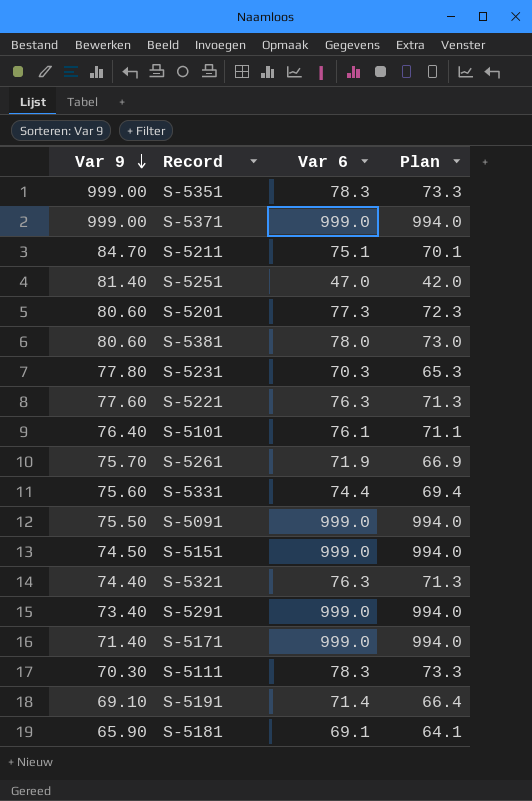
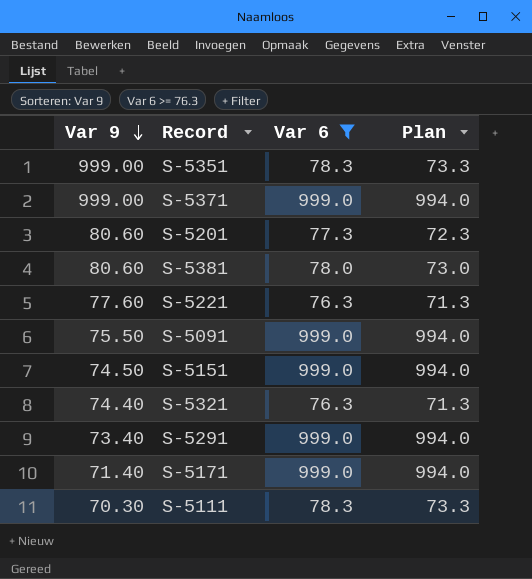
filter: none -> Var 6 >= 76.3

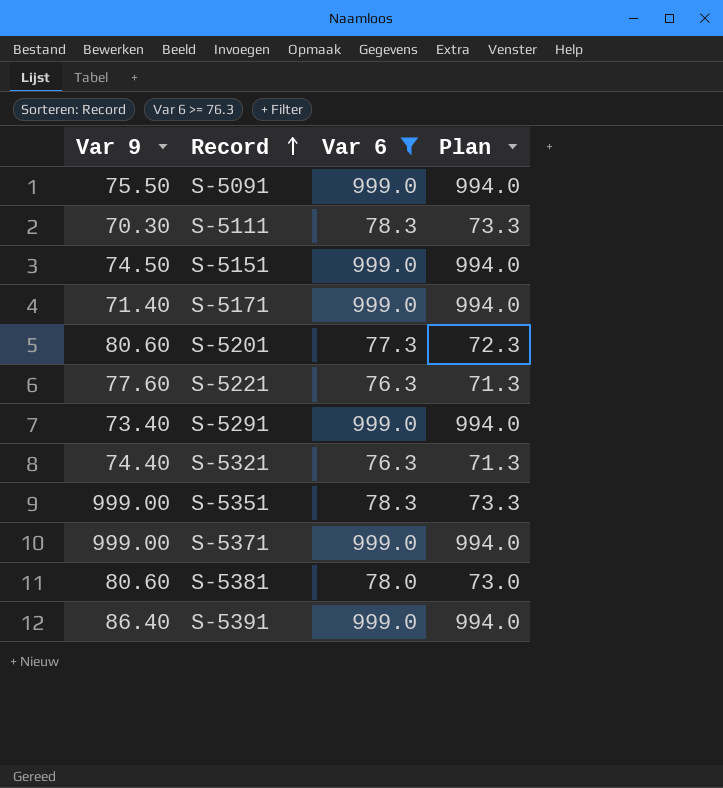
row order: Var 9 descending -> Record ascending
row S-5391: none -> 86.40 | 999.0 | 994.0

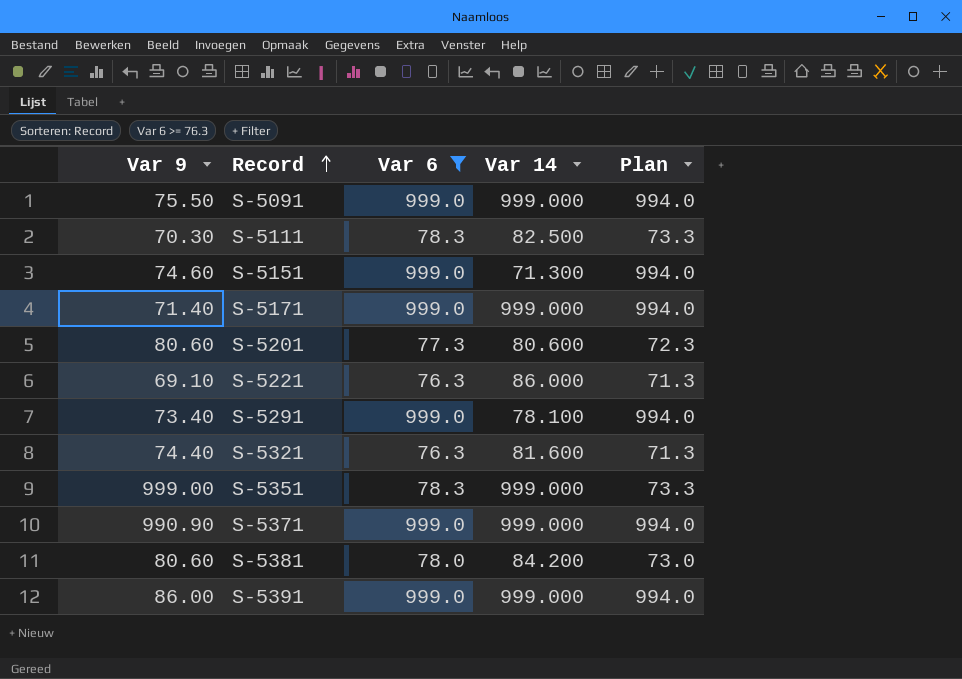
column Var 14 | position: none -> 4
S-5151 | Var 9: 74.50 -> 74.60
S-5221 | Var 9: 77.60 -> 69.10
S-5371 | Var 9: 999.00 -> 990.90
S-5391 | Var 9: 86.40 -> 86.00

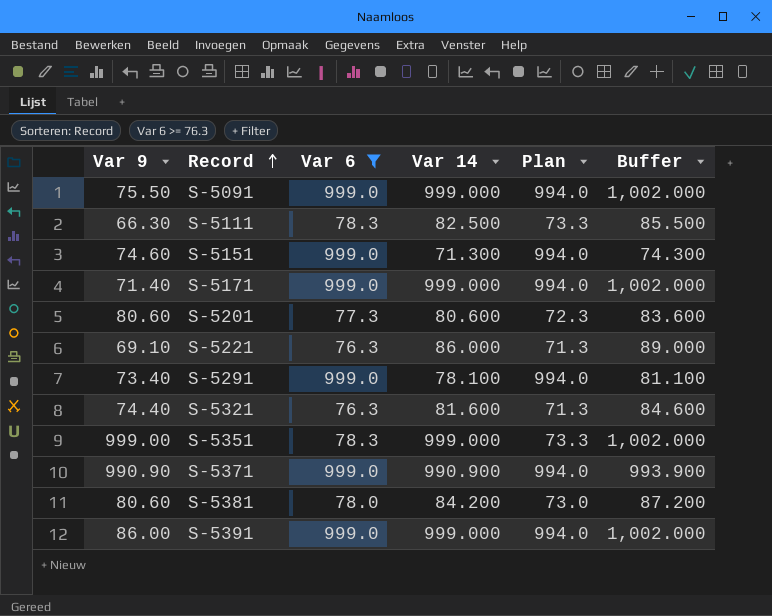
column Buffer | formula: none -> [Var 14] + 3
S-5111 | Var 9: 70.30 -> 66.30
S-5371 | Var 14: 999.000 -> 990.900

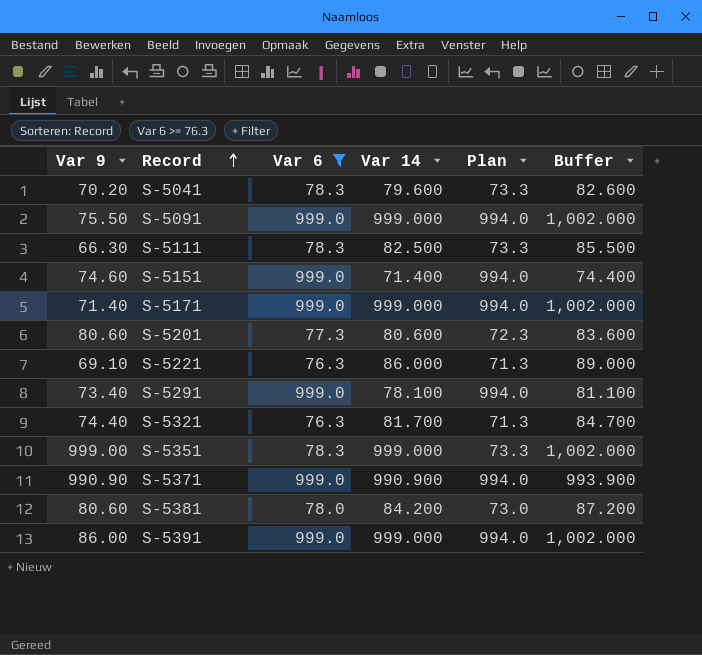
row S-5041: none -> 70.20 | 78.3 | 79.600 | 73.3 | 82.600
S-5151 | Var 14: 71.300 -> 71.400
S-5151 | Buffer: 74.300 -> 74.400
S-5321 | Var 14: 81.600 -> 81.700
S-5321 | Buffer: 84.600 -> 84.700

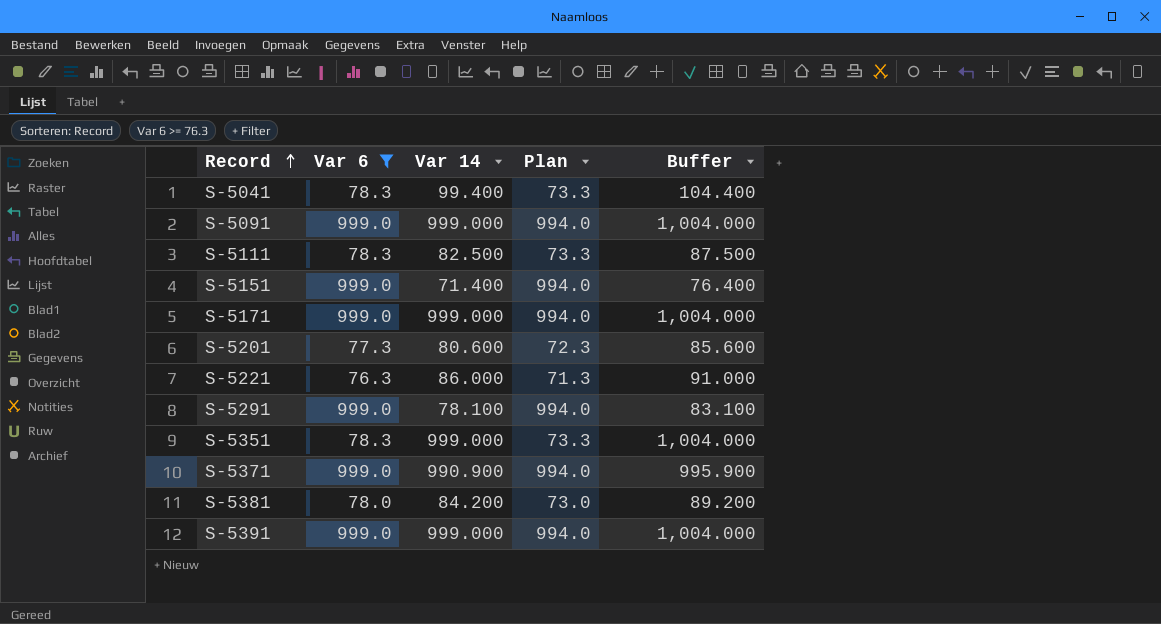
column Var 9 | position: 1 -> none
column Buffer | formula: [Var 14] + 3 -> [Var 14] + 5
row S-5321: 74.40 | 76.3 | 81.700 | 71.3 | 84.700 -> none
S-5041 | Var 14: 79.600 -> 99.400

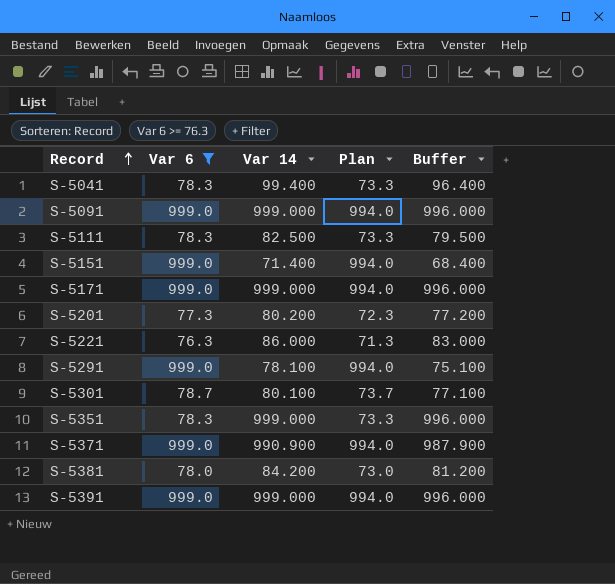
column Buffer | formula: [Var 14] + 5 -> [Var 14] - 3
S-5201 | Var 14: 80.600 -> 80.200
row S-5301: none -> 78.7 | 80.100 | 73.7 | 77.100

